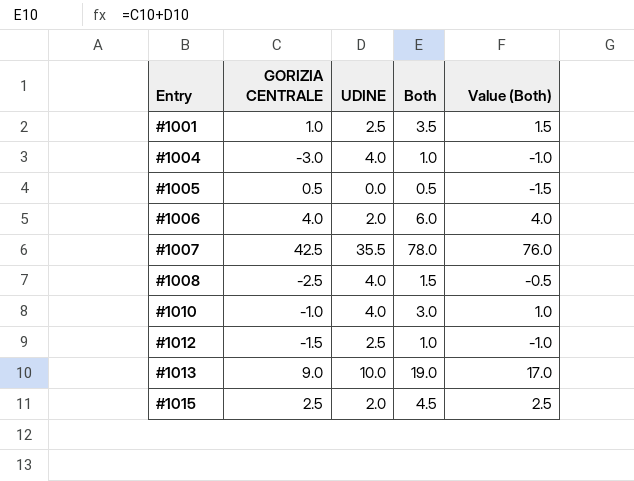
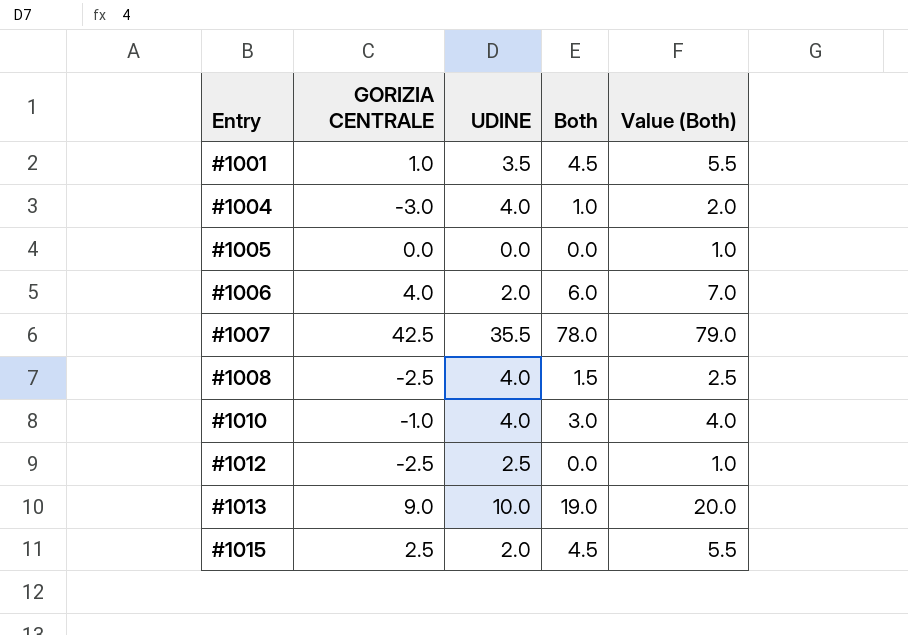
column Value (Both) | formula: [Both] - 2 -> [Both] + 1
#1001 | UDINE: 2.5 -> 3.5
#1001 | Both: 3.5 -> 4.5
#1005 | GORIZIA CENTRALE: 0.5 -> 0.0
#1005 | Both: 0.5 -> 0.0
#1012 | GORIZIA CENTRALE: -1.5 -> -2.5
#1012 | Both: 1.0 -> 0.0

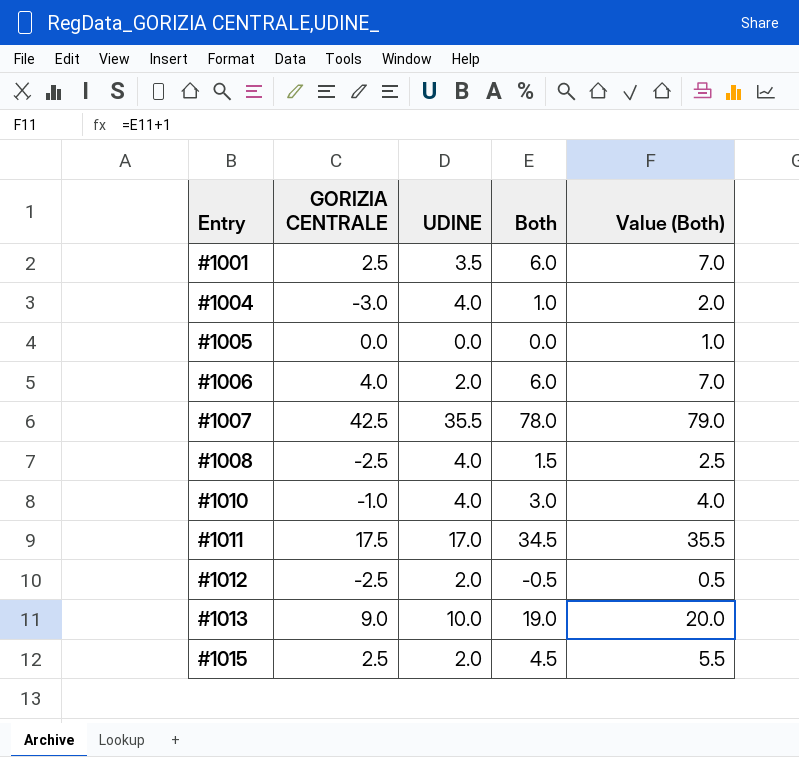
#1001 | GORIZIA CENTRALE: 1.0 -> 2.5
#1001 | Both: 4.5 -> 6.0
#1001 | Value (Both): 5.5 -> 7.0
row #1011: none -> 17.5 | 17.0 | 34.5 | 35.5
#1012 | UDINE: 2.5 -> 2.0
#1012 | Both: 0.0 -> -0.5
#1012 | Value (Both): 1.0 -> 0.5

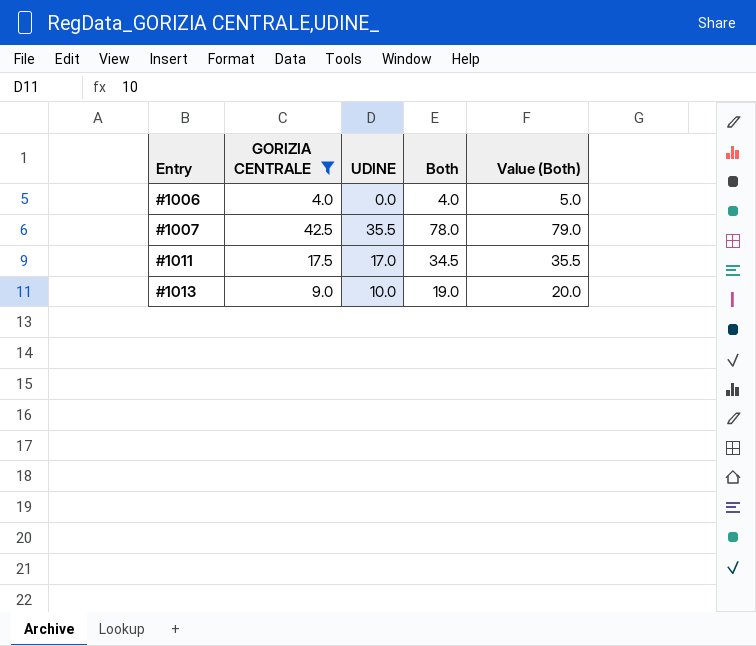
filter: none -> GORIZIA CENTRALE >= 4.0
#1006 | UDINE: 2.0 -> 0.0
#1006 | Both: 6.0 -> 4.0
#1006 | Value (Both): 7.0 -> 5.0

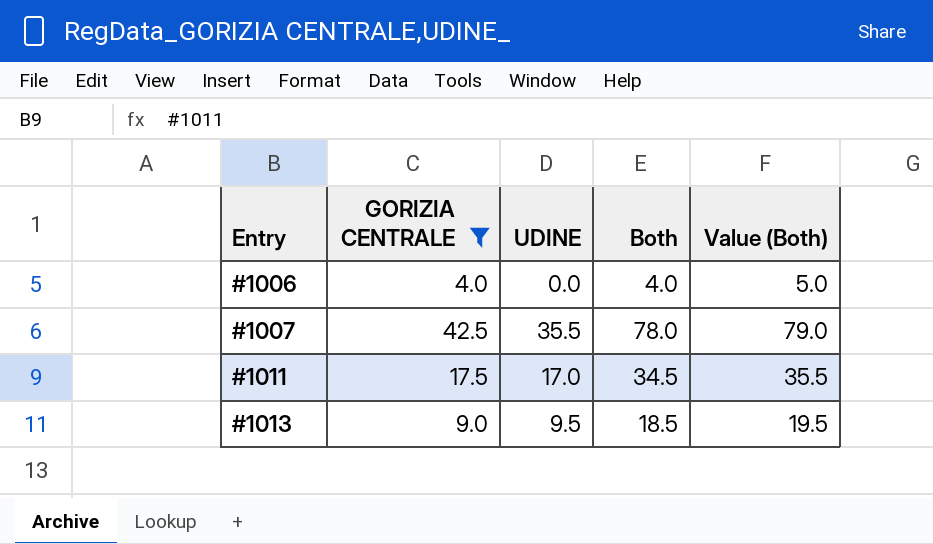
#1013 | UDINE: 10.0 -> 9.5
#1013 | Both: 19.0 -> 18.5
#1013 | Value (Both): 20.0 -> 19.5

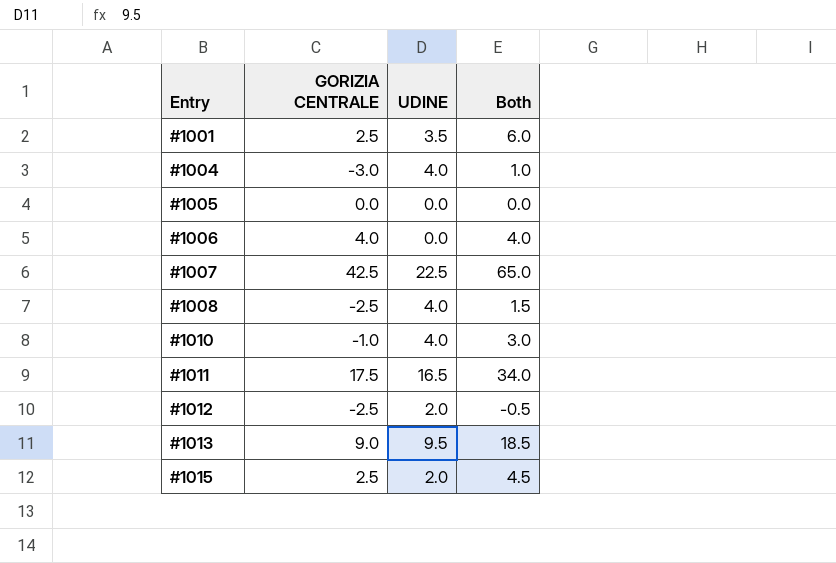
filter: GORIZIA CENTRALE >= 4.0 -> none
column Value (Both) | formula: [Both] + 1 -> none
#1007 | UDINE: 35.5 -> 22.5
#1007 | Both: 78.0 -> 65.0
#1011 | UDINE: 17.0 -> 16.5
#1011 | Both: 34.5 -> 34.0

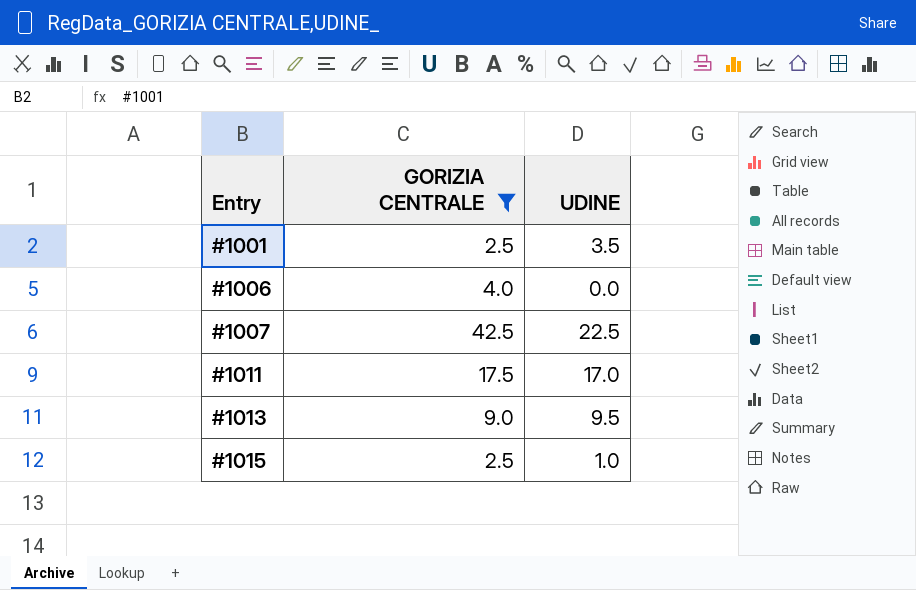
filter: none -> GORIZIA CENTRALE >= 2.5
column Both | formula: [GORIZIA CENTRALE] + [UDINE] -> none
#1011 | UDINE: 16.5 -> 17.0
#1015 | UDINE: 2.0 -> 1.0

